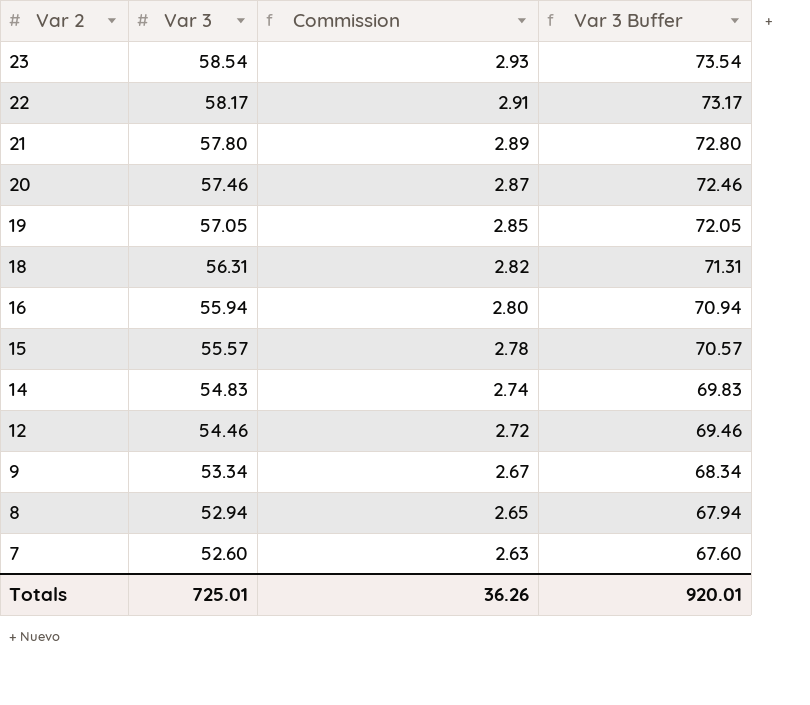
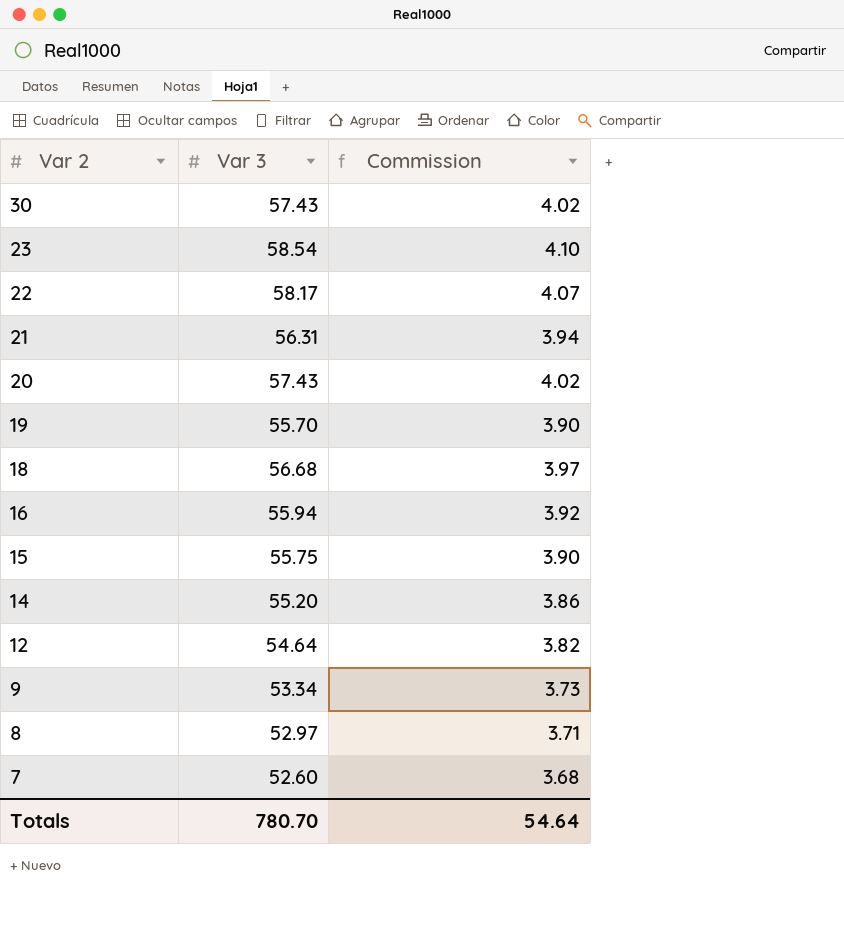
column Var 3 Buffer | formula: [Var 3] + 15 -> none
column Commission | formula: [Var 3] * 0.05 -> [Var 3] * 0.07
row 30: none -> 57.43 | 4.02
21 | Var 3: 57.80 -> 56.31
20 | Var 3: 57.46 -> 57.43
19 | Var 3: 57.05 -> 55.70
18 | Var 3: 56.31 -> 56.68
15 | Var 3: 55.57 -> 55.75
14 | Var 3: 54.83 -> 55.20
12 | Var 3: 54.46 -> 54.64
8 | Var 3: 52.94 -> 52.97
Totals | Var 3: 725.01 -> 780.70
Totals | Commission: 36.26 -> 54.64

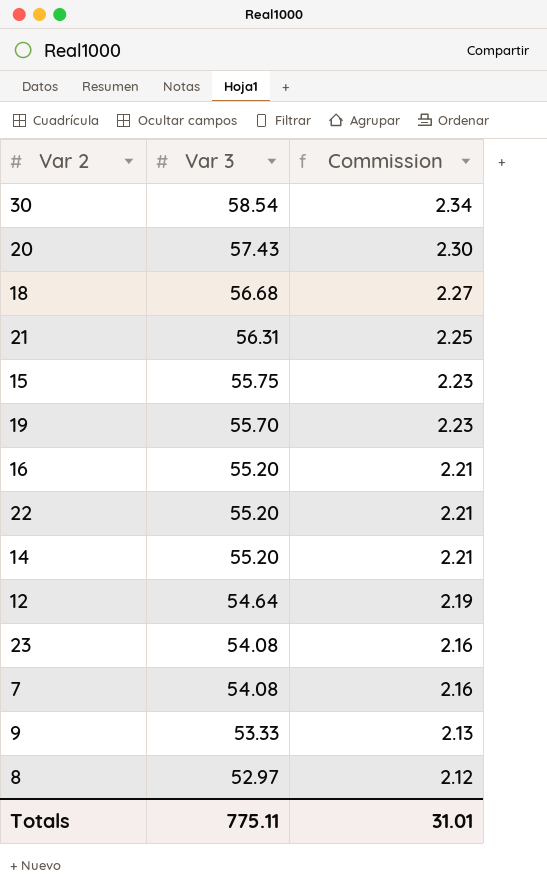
row order: Var 2 descending -> Var 3 descending
column Commission | formula: [Var 3] * 0.07 -> [Var 3] * 0.04
30 | Var 3: 57.43 -> 58.54
16 | Var 3: 55.94 -> 55.20
22 | Var 3: 58.17 -> 55.20
23 | Var 3: 58.54 -> 54.08
7 | Var 3: 52.60 -> 54.08
9 | Var 3: 53.34 -> 53.33
Totals | Var 3: 780.70 -> 775.11
Totals | Commission: 54.64 -> 31.01

